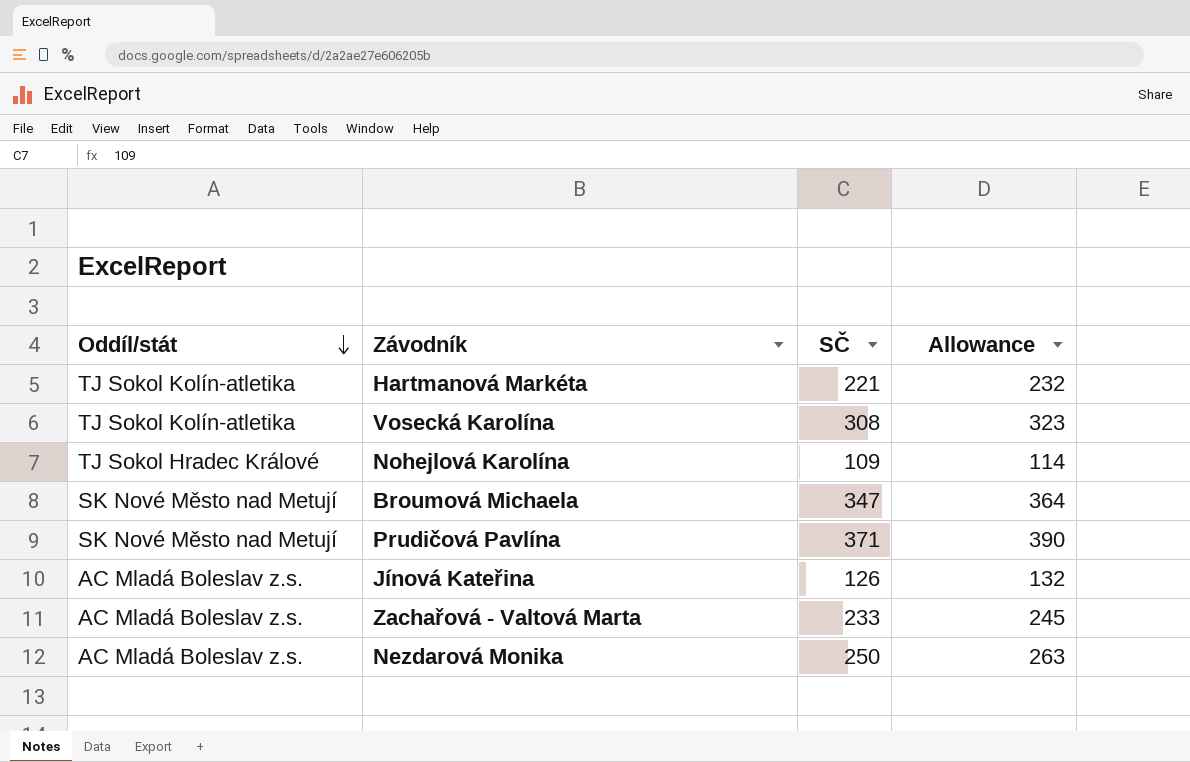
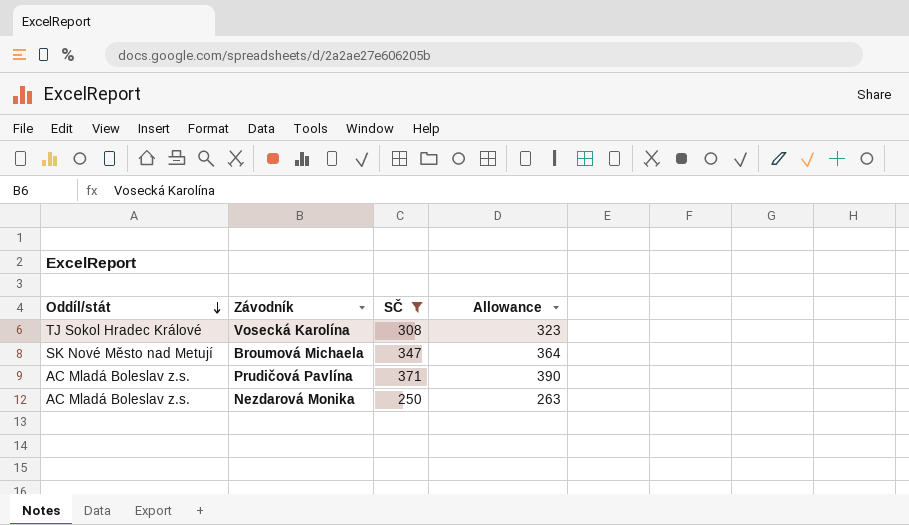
filter: none -> SČ >= 250
Vosecká Karolína | Oddíl/stát: TJ Sokol Kolín-atletika -> TJ Sokol Hradec Králové
Prudičová Pavlína | Oddíl/stát: SK Nové Město nad Metují -> AC Mladá Boleslav z.s.

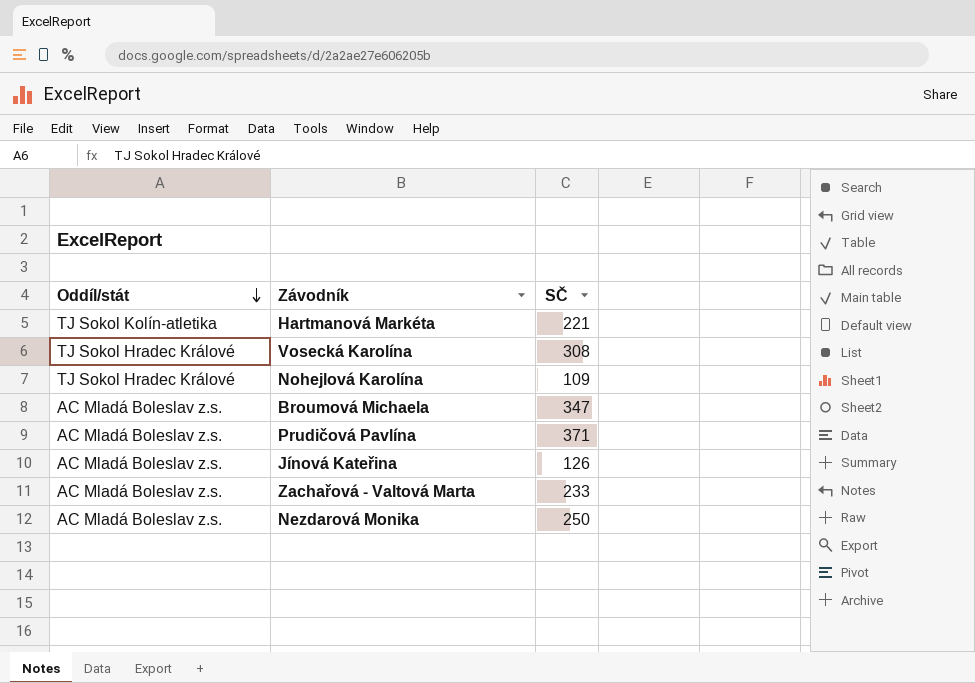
filter: SČ >= 250 -> none
column Allowance | formula: [SČ] * 1.05 -> none
Broumová Michaela | Oddíl/stát: SK Nové Město nad Metují -> AC Mladá Boleslav z.s.

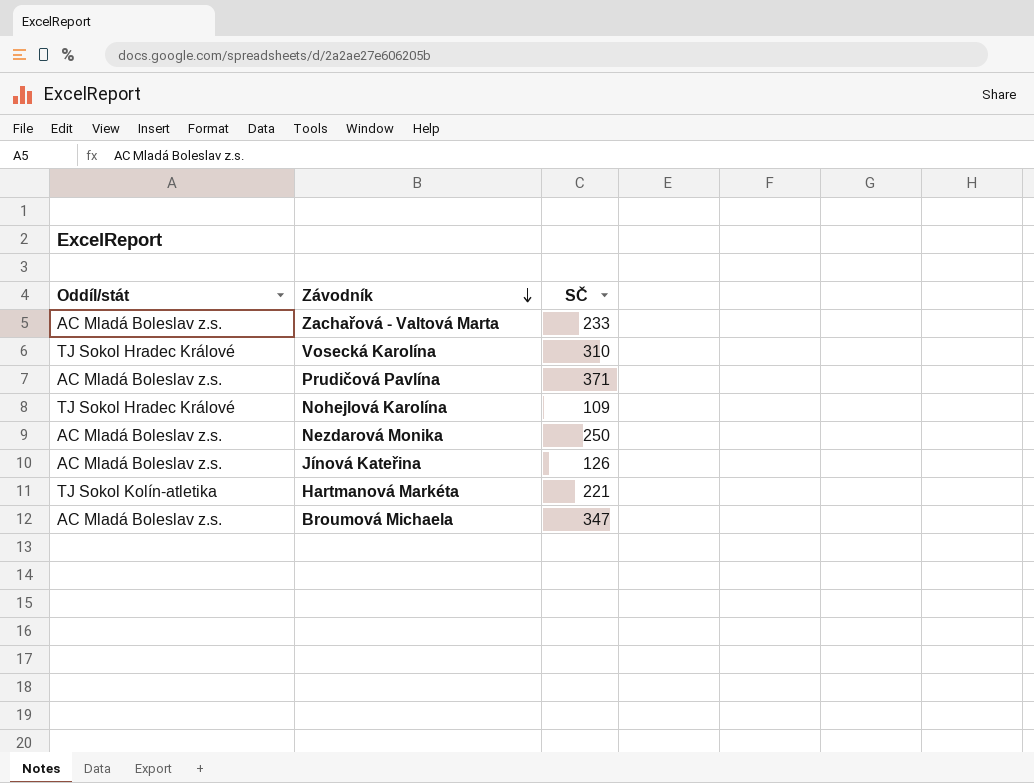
row order: Oddíl/stát descending -> Závodník descending
Vosecká Karolína | SČ: 308 -> 310

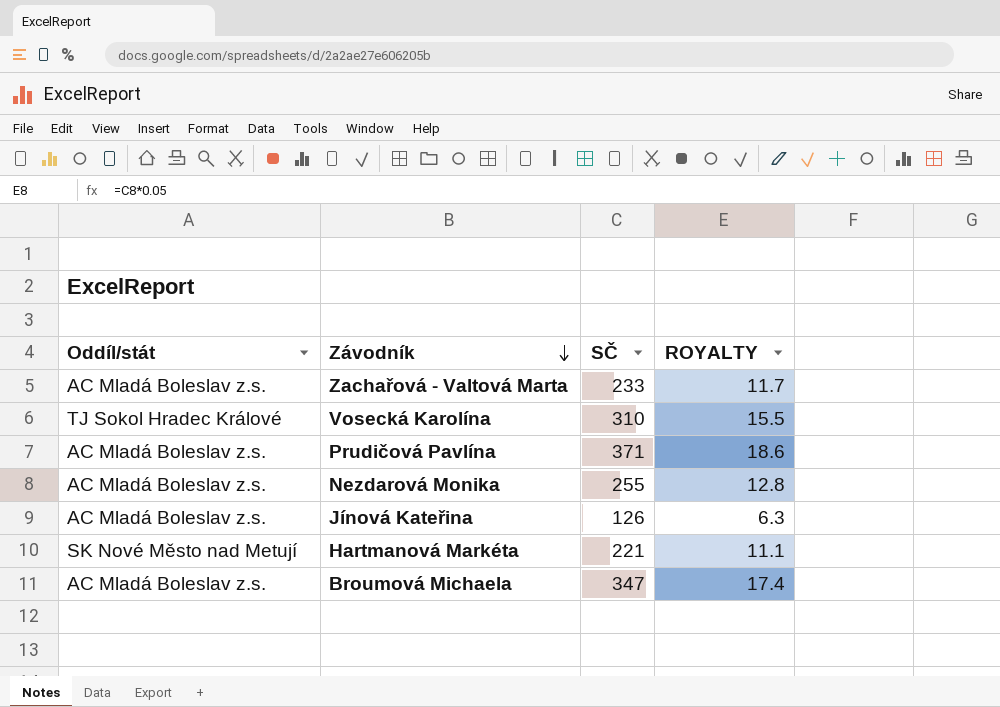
column ROYALTY | formula: none -> [SČ] * 0.05
row Nohejlová Karolína: TJ Sokol Hradec Králové | 109 -> none
Nezdarová Monika | SČ: 250 -> 255
Hartmanová Markéta | Oddíl/stát: TJ Sokol Kolín-atletika -> SK Nové Město nad Metují

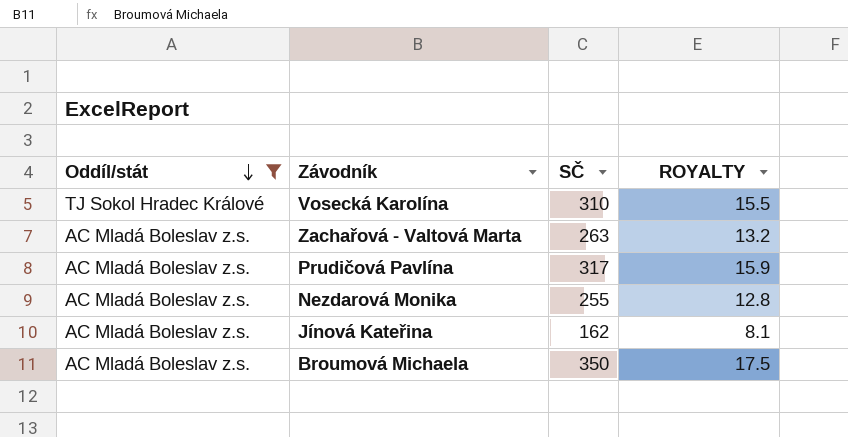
filter: none -> Oddíl/stát != SK Nové Město nad Metují
row order: Závodník descending -> Oddíl/stát descending
Zachařová - Valtová Marta | SČ: 233 -> 263
Zachařová - Valtová Marta | ROYALTY: 11.7 -> 13.2
Prudičová Pavlína | SČ: 371 -> 317
Prudičová Pavlína | ROYALTY: 18.6 -> 15.9
Jínová Kateřina | SČ: 126 -> 162
Jínová Kateřina | ROYALTY: 6.3 -> 8.1
Broumová Michaela | SČ: 347 -> 350
Broumová Michaela | ROYALTY: 17.4 -> 17.5

